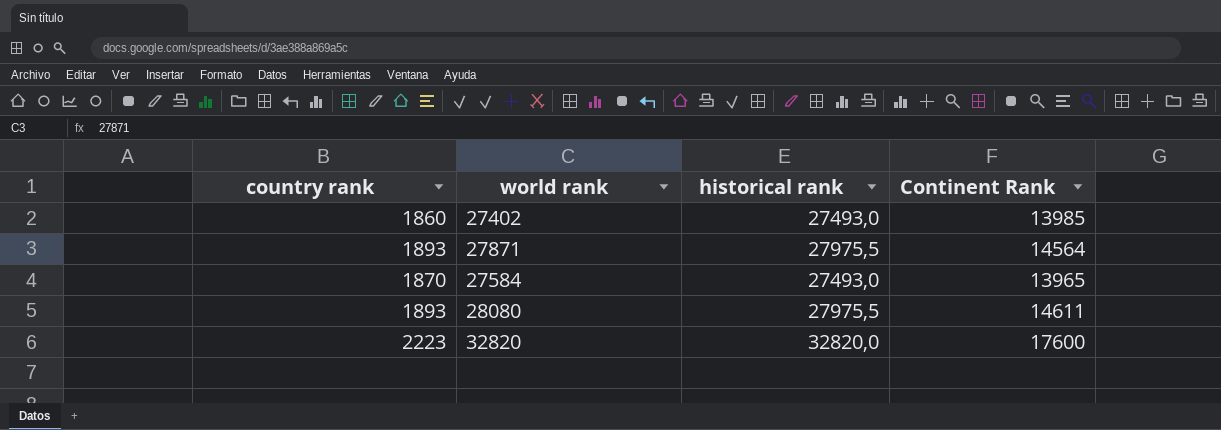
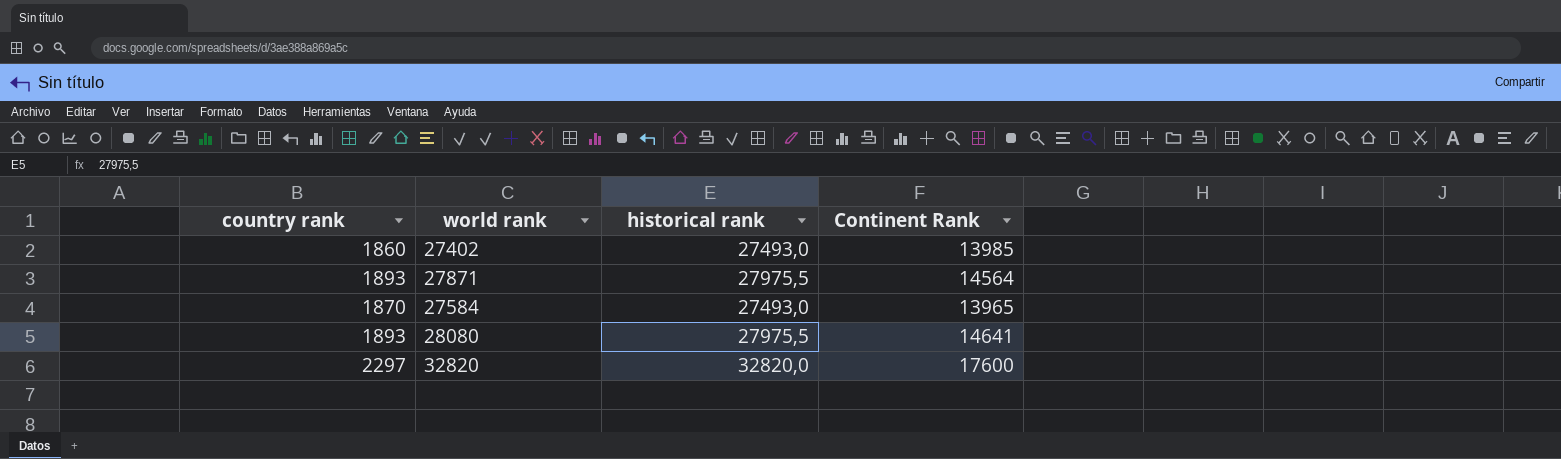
28080 | Continent Rank: 14611 -> 14641
32820 | country rank: 2223 -> 2297

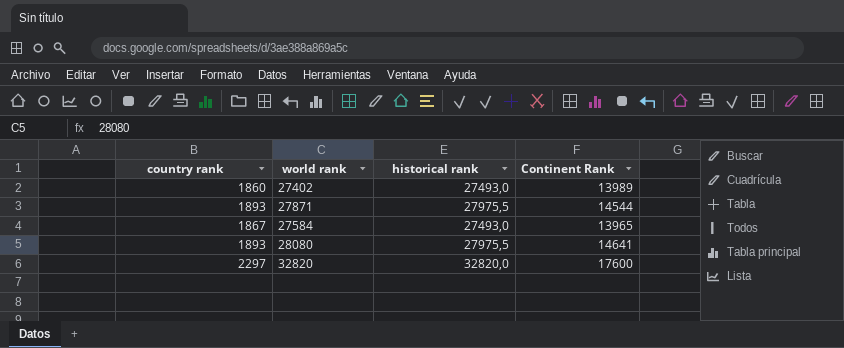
27402 | Continent Rank: 13985 -> 13989
27871 | Continent Rank: 14564 -> 14544
27584 | country rank: 1870 -> 1867

